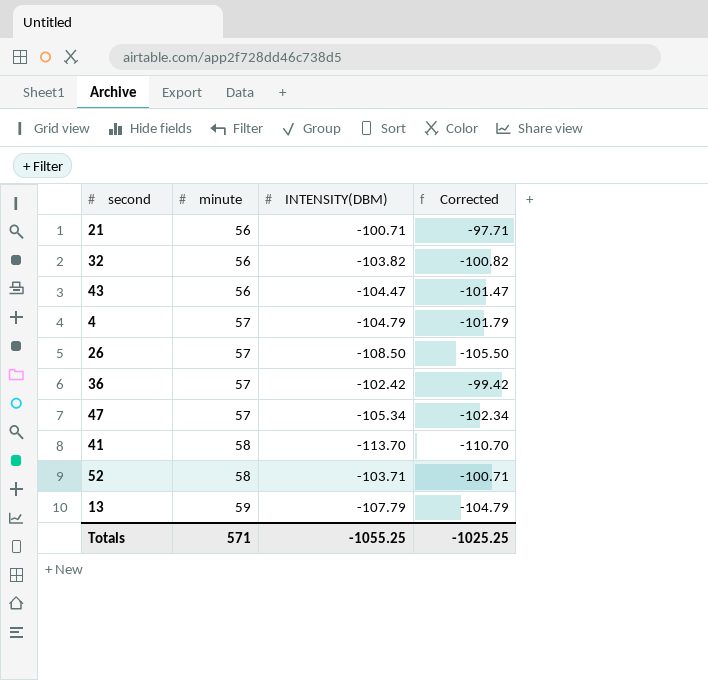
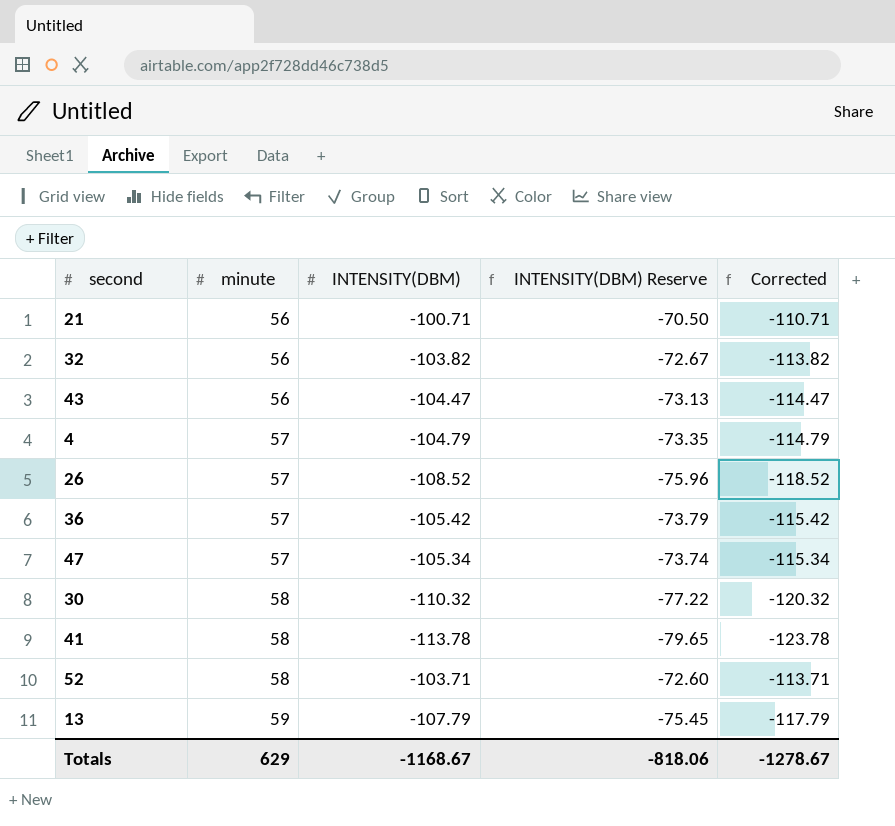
column INTENSITY(DBM) Reserve | formula: none -> [INTENSITY(DBM)] * 0.7
column Corrected | formula: [INTENSITY(DBM)] + 3 -> [INTENSITY(DBM)] - 10
26 | INTENSITY(DBM): -108.50 -> -108.52
36 | INTENSITY(DBM): -102.42 -> -105.42
row 30: none -> 58 | -110.32 | -77.22 | -120.32
41 | INTENSITY(DBM): -113.70 -> -113.78
Totals | minute: 571 -> 629
Totals | INTENSITY(DBM): -1055.25 -> -1168.67
Totals | Corrected: -1025.25 -> -1278.67

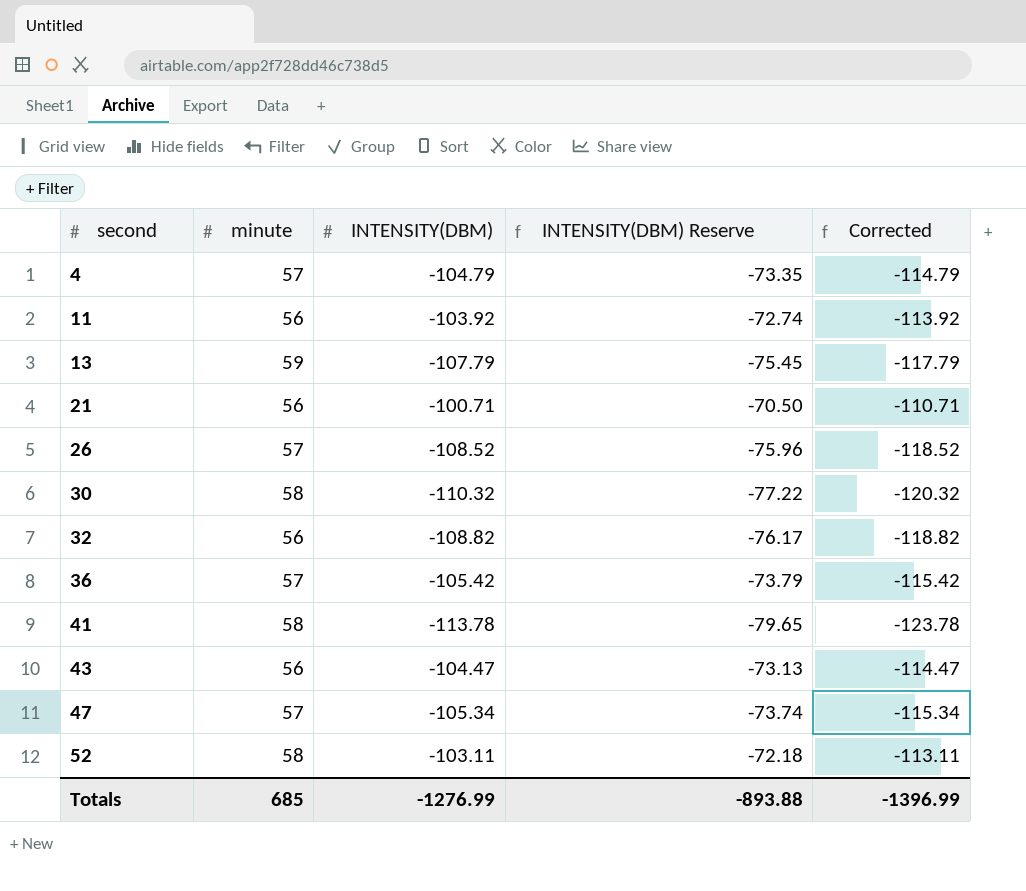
row order: minute ascending -> second ascending
row 11: none -> 56 | -103.92 | -72.74 | -113.92
32 | INTENSITY(DBM): -103.82 -> -108.82
32 | INTENSITY(DBM) Reserve: -72.67 -> -76.17
32 | Corrected: -113.82 -> -118.82
52 | INTENSITY(DBM): -103.71 -> -103.11
52 | INTENSITY(DBM) Reserve: -72.60 -> -72.18
52 | Corrected: -113.71 -> -113.11
Totals | minute: 629 -> 685
Totals | INTENSITY(DBM): -1168.67 -> -1276.99
Totals | INTENSITY(DBM) Reserve: -818.06 -> -893.88
Totals | Corrected: -1278.67 -> -1396.99

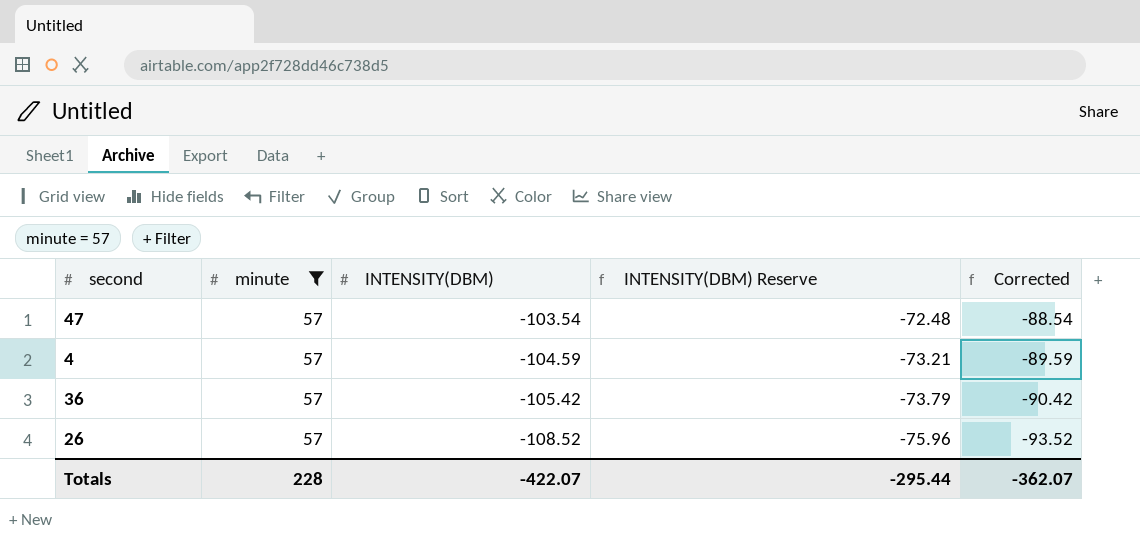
filter: none -> minute = 57
row order: second ascending -> INTENSITY(DBM) descending
column Corrected | formula: [INTENSITY(DBM)] - 10 -> [INTENSITY(DBM)] + 15
47 | INTENSITY(DBM): -105.34 -> -103.54
47 | INTENSITY(DBM) Reserve: -73.74 -> -72.48
4 | INTENSITY(DBM): -104.79 -> -104.59
4 | INTENSITY(DBM) Reserve: -73.35 -> -73.21
Totals | minute: 685 -> 228
Totals | INTENSITY(DBM): -1276.99 -> -422.07
Totals | INTENSITY(DBM) Reserve: -893.88 -> -295.44
Totals | Corrected: -1396.99 -> -362.07

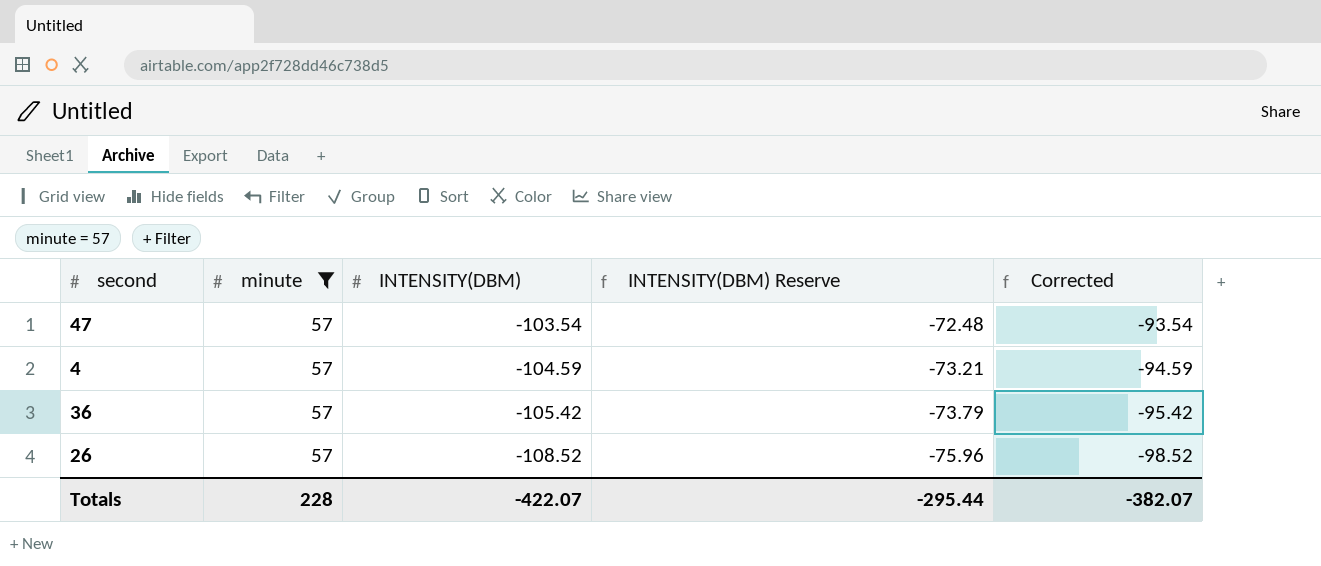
column Corrected | formula: [INTENSITY(DBM)] + 15 -> [INTENSITY(DBM)] + 10
Totals | Corrected: -362.07 -> -382.07

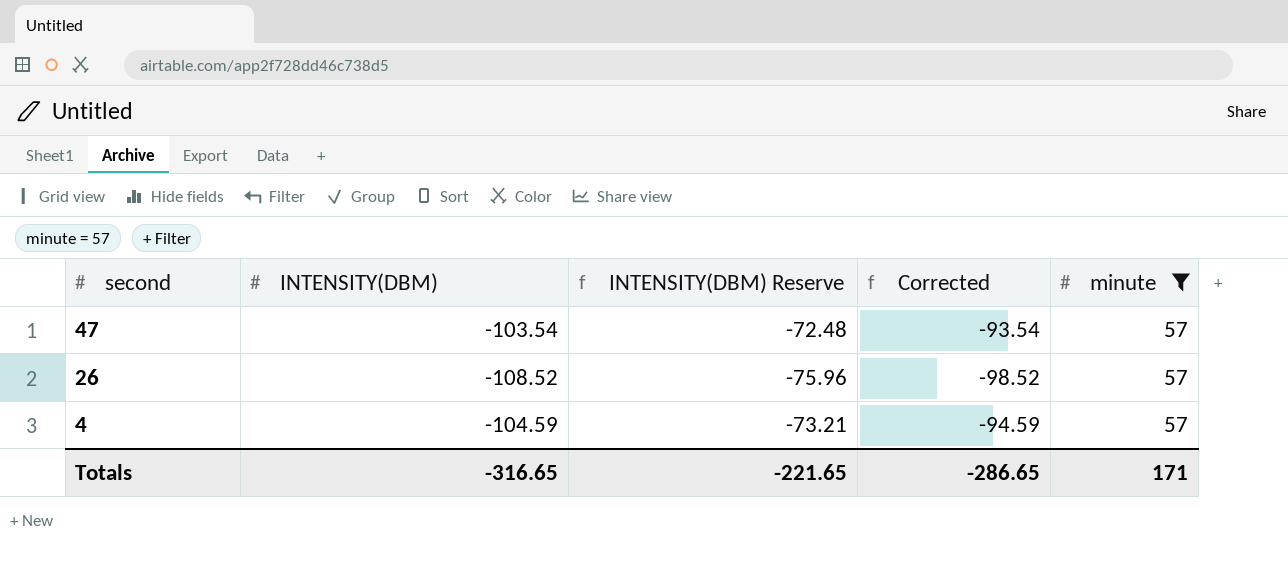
row order: INTENSITY(DBM) descending -> second descending
column minute | position: 2 -> 5
row 36: 57 | -105.42 | -73.79 | -95.42 -> none
Totals | INTENSITY(DBM): -422.07 -> -316.65
Totals | INTENSITY(DBM) Reserve: -295.44 -> -221.65
Totals | Corrected: -382.07 -> -286.65
Totals | minute: 228 -> 171

